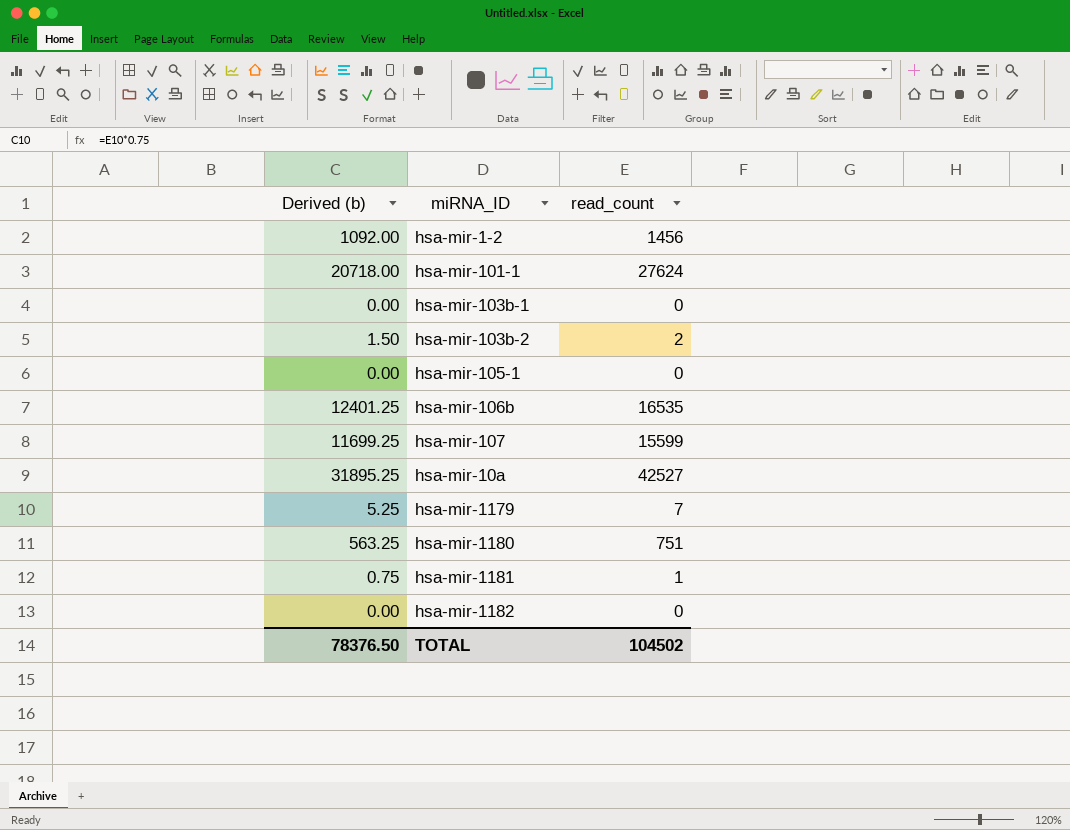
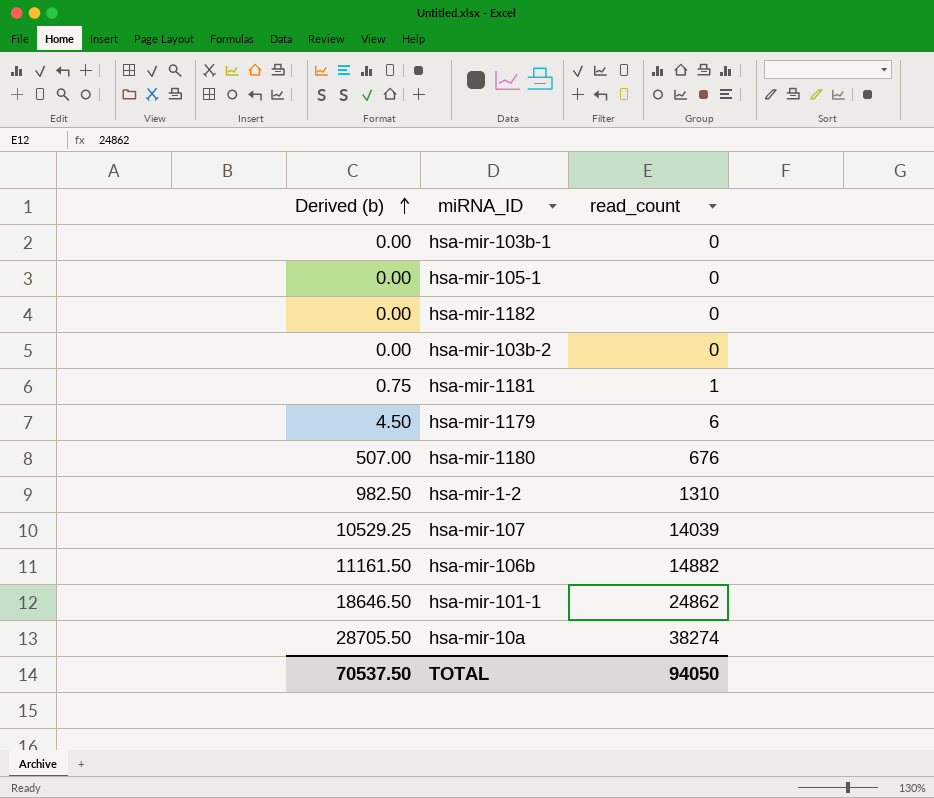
row order: none -> Derived (b) ascending
hsa-mir-103b-2 | Derived (b): 1.50 -> 0.00
hsa-mir-103b-2 | read_count: 2 -> 0
hsa-mir-1179 | Derived (b): 5.25 -> 4.50
hsa-mir-1179 | read_count: 7 -> 6
hsa-mir-1180 | Derived (b): 563.25 -> 507.00
hsa-mir-1180 | read_count: 751 -> 676
hsa-mir-1-2 | Derived (b): 1092.00 -> 982.50
hsa-mir-1-2 | read_count: 1456 -> 1310
hsa-mir-107 | Derived (b): 11699.25 -> 10529.25
hsa-mir-107 | read_count: 15599 -> 14039
hsa-mir-106b | Derived (b): 12401.25 -> 11161.50
hsa-mir-106b | read_count: 16535 -> 14882
hsa-mir-101-1 | Derived (b): 20718.00 -> 18646.50
hsa-mir-101-1 | read_count: 27624 -> 24862
hsa-mir-10a | Derived (b): 31895.25 -> 28705.50
hsa-mir-10a | read_count: 42527 -> 38274
TOTAL | Derived (b): 78376.50 -> 70537.50
TOTAL | read_count: 104502 -> 94050

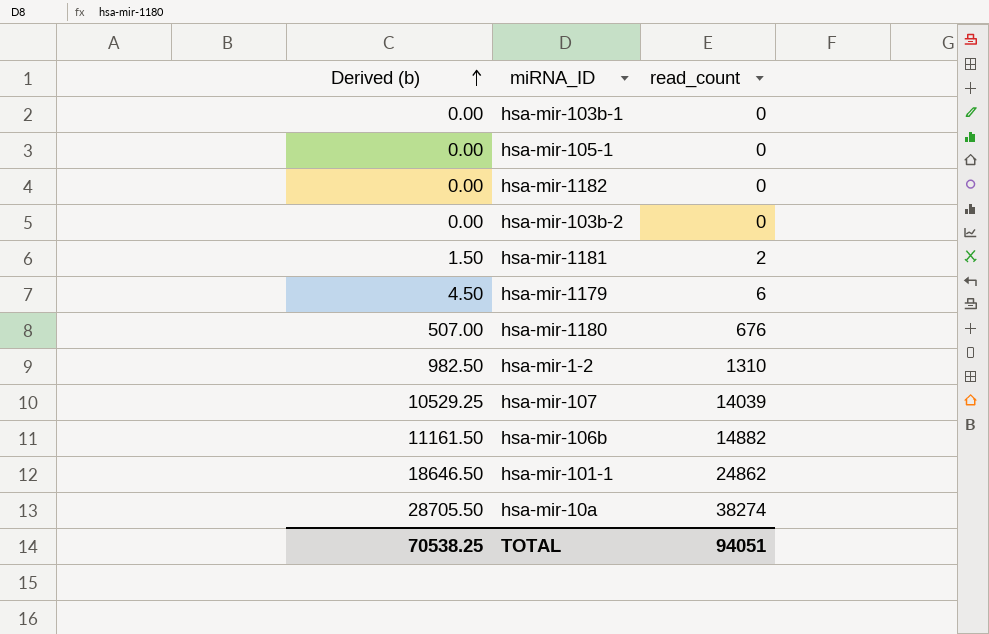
hsa-mir-1181 | Derived (b): 0.75 -> 1.50
hsa-mir-1181 | read_count: 1 -> 2
TOTAL | Derived (b): 70537.50 -> 70538.25
TOTAL | read_count: 94050 -> 94051

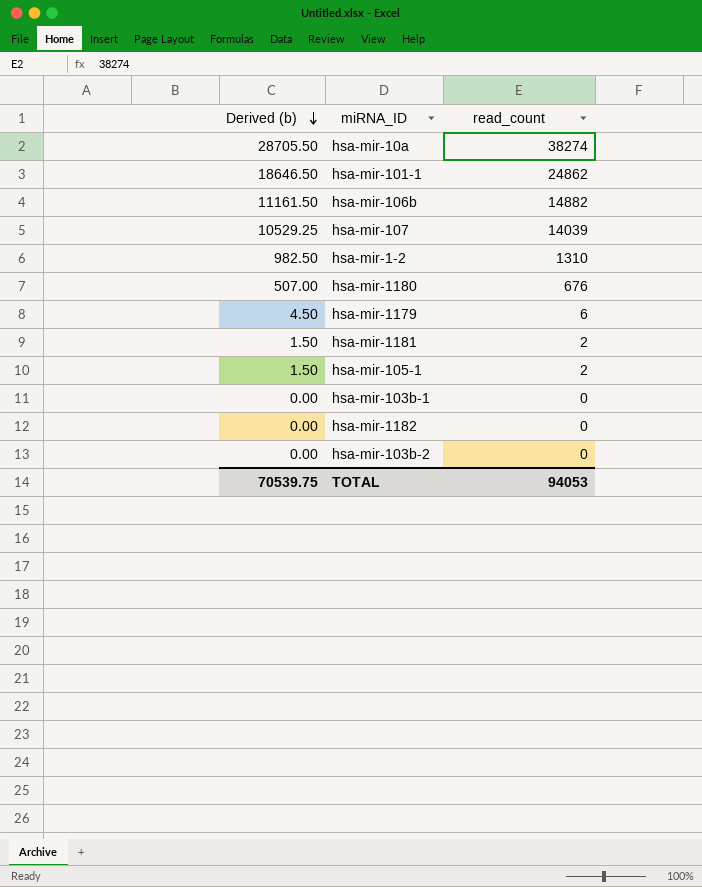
row order: Derived (b) ascending -> Derived (b) descending
hsa-mir-105-1 | Derived (b): 0.00 -> 1.50
hsa-mir-105-1 | read_count: 0 -> 2
TOTAL | Derived (b): 70538.25 -> 70539.75
TOTAL | read_count: 94051 -> 94053

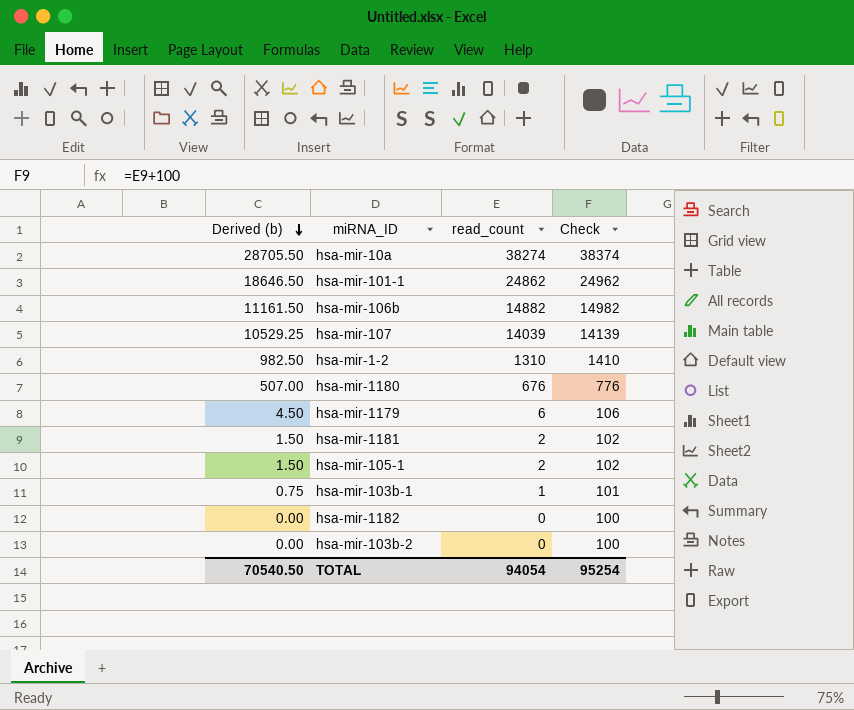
column Check | formula: none -> [read_count] + 100
hsa-mir-103b-1 | Derived (b): 0.00 -> 0.75
hsa-mir-103b-1 | read_count: 0 -> 1
TOTAL | Derived (b): 70539.75 -> 70540.50
TOTAL | read_count: 94053 -> 94054

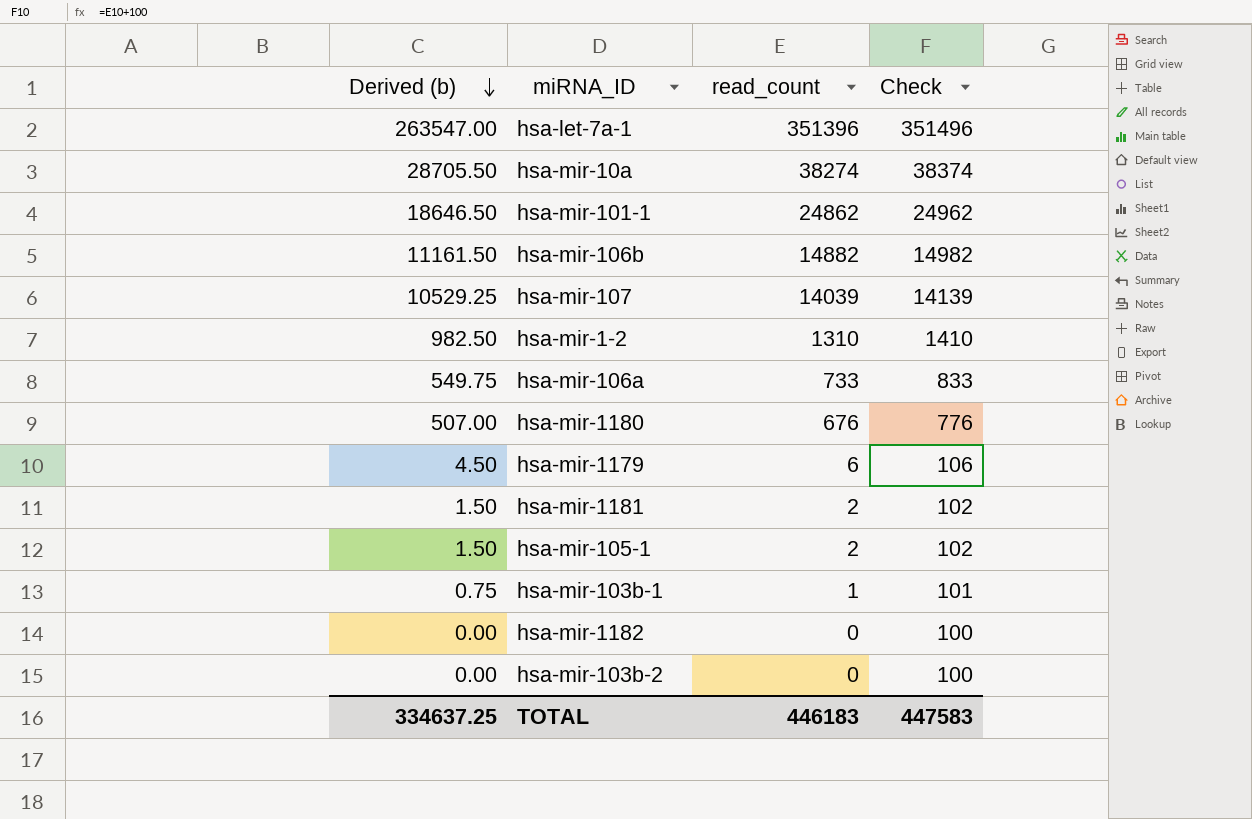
row hsa-let-7a-1: none -> 263547.00 | 351396 | 351496
row hsa-mir-106a: none -> 549.75 | 733 | 833
TOTAL | Derived (b): 70540.50 -> 334637.25
TOTAL | read_count: 94054 -> 446183
TOTAL | Check: 95254 -> 447583

